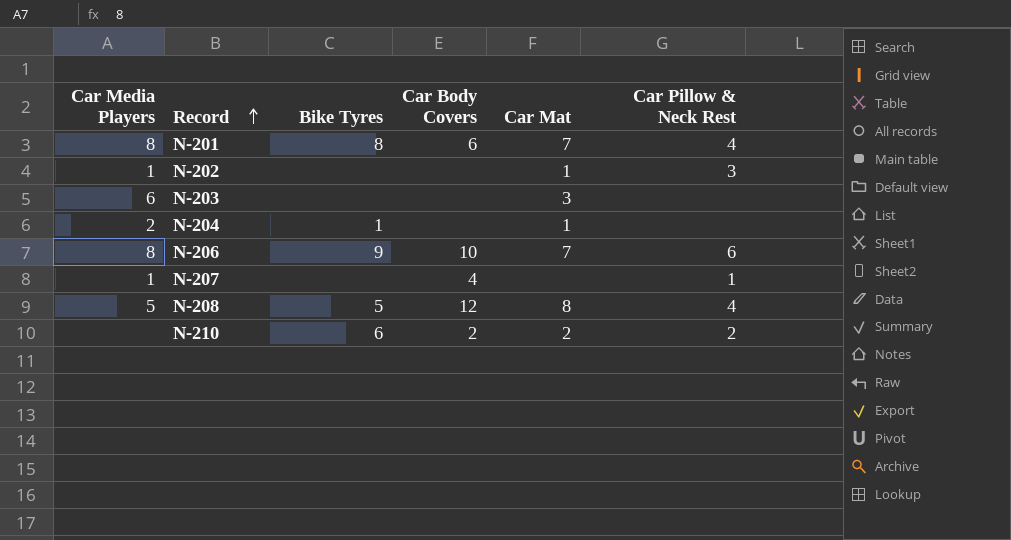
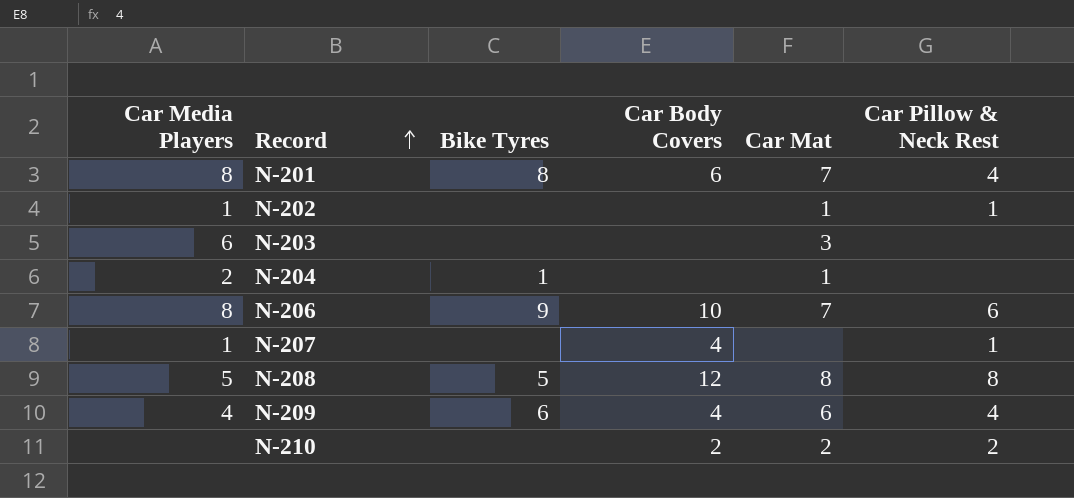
N-202 | Car Pillow & Neck Rest: 3 -> 1
N-208 | Car Pillow & Neck Rest: 4 -> 8
row N-209: none -> 4 | 6 | 4 | 6 | 4
N-210 | Bike Tyres: 6 -> none

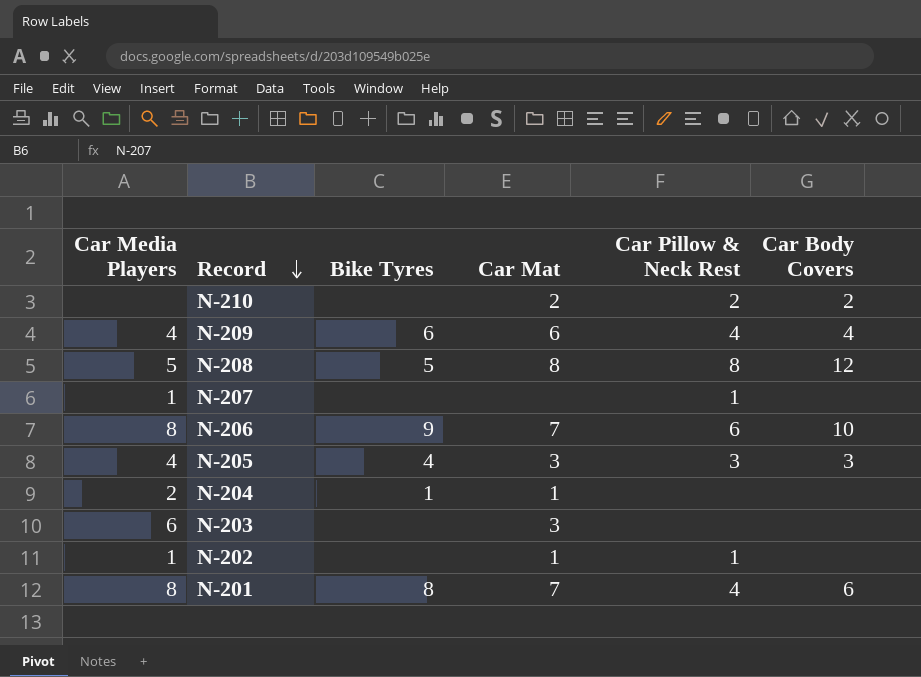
row order: Record ascending -> Record descending
column Car Body Covers | position: 4 -> 6
N-207 | Car Body Covers: 4 -> none
row N-205: none -> 4 | 4 | 3 | 3 | 3

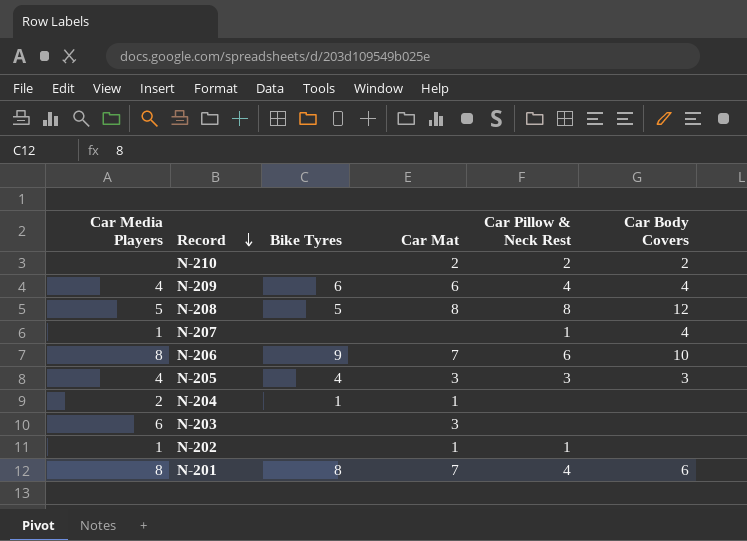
N-207 | Car Body Covers: none -> 4

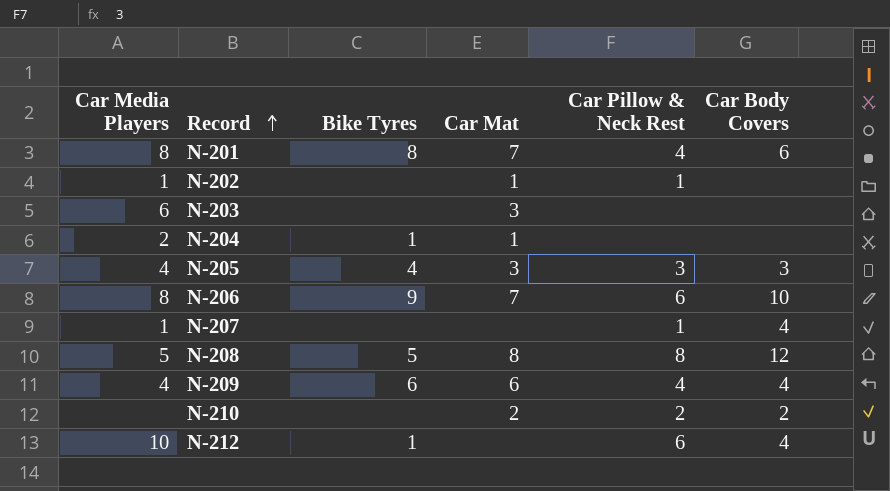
row order: Record descending -> Record ascending
row N-212: none -> 10 | 1 | none | 6 | 4

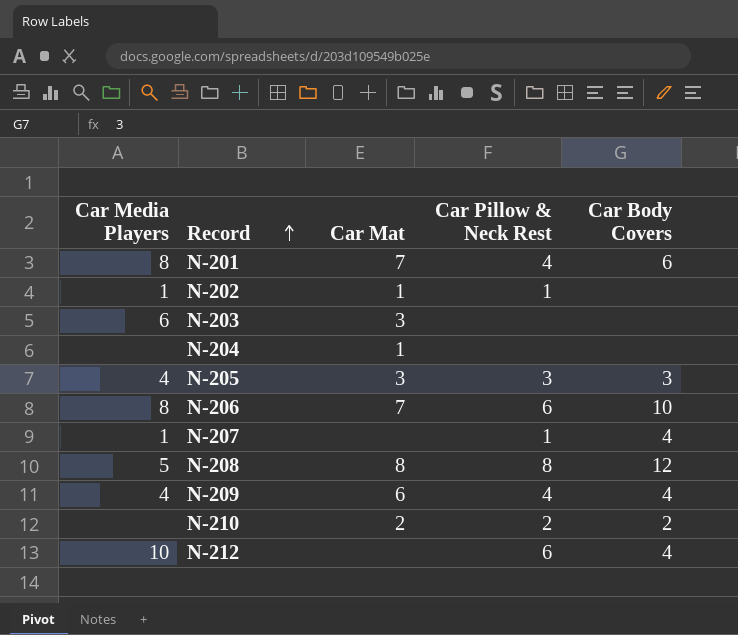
column Bike Tyres | position: 3 -> none
N-204 | Car Media Players: 2 -> none

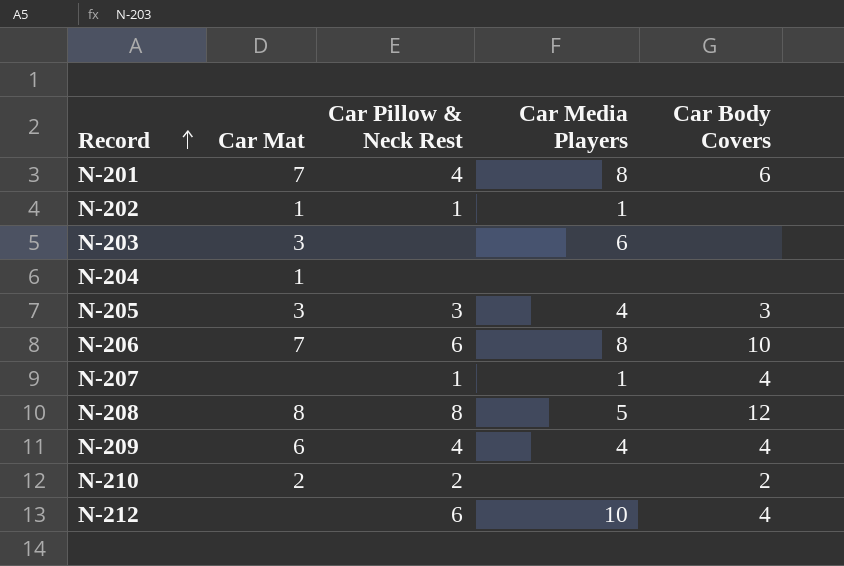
column Car Media Players | position: 1 -> 4

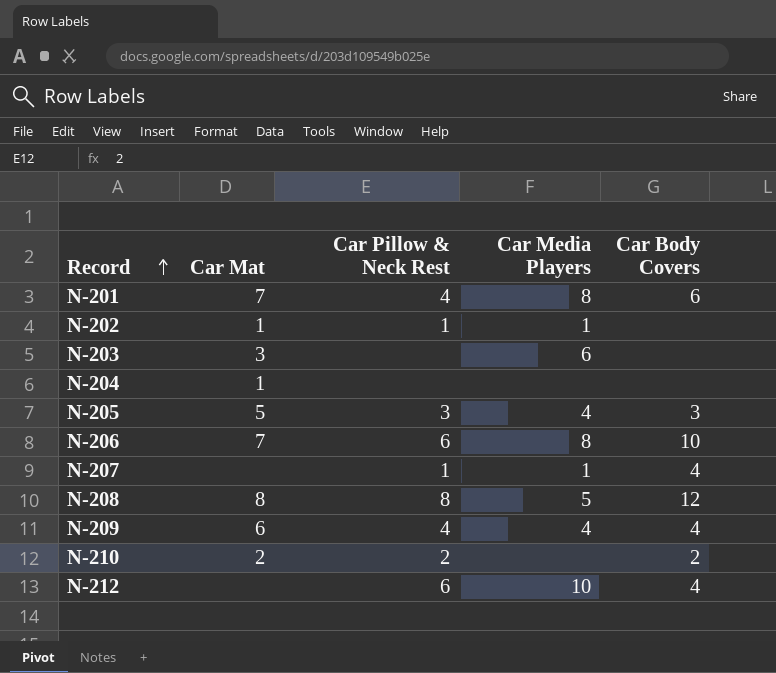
N-205 | Car Mat: 3 -> 5

